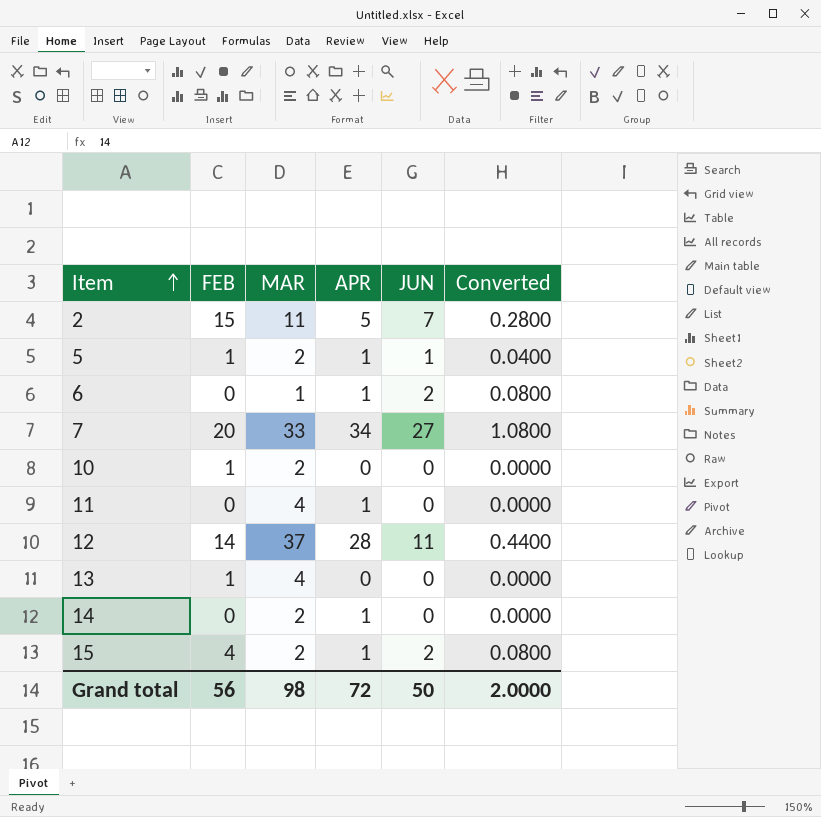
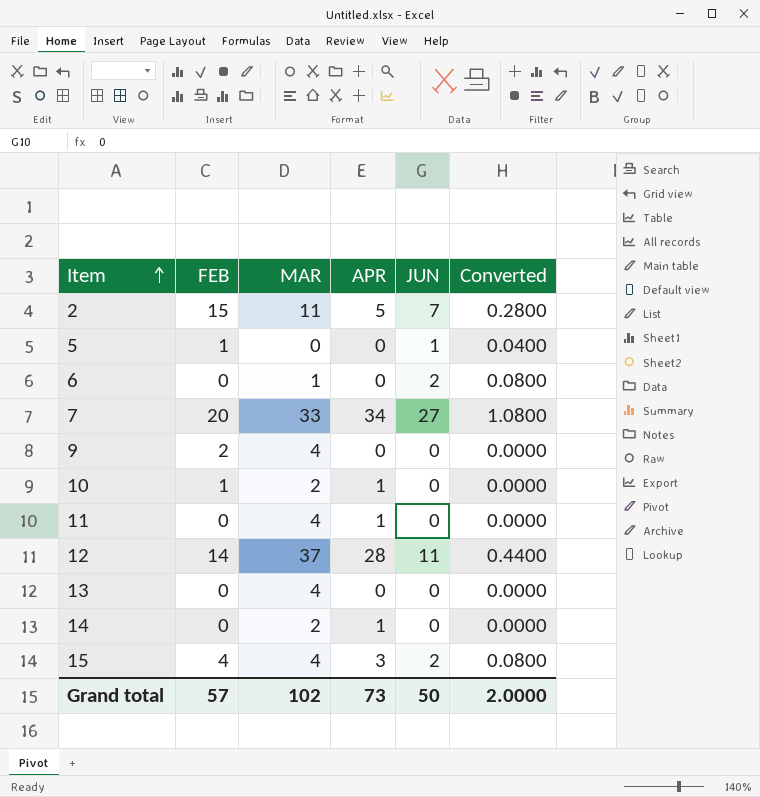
5 | MAR: 2 -> 0
5 | APR: 1 -> 0
6 | APR: 1 -> 0
row 9: none -> 2 | 4 | 0 | 0 | 0.0000
10 | APR: 0 -> 1
13 | FEB: 1 -> 0
15 | MAR: 2 -> 4
15 | APR: 1 -> 3
Grand total | FEB: 56 -> 57
Grand total | MAR: 98 -> 102
Grand total | APR: 72 -> 73

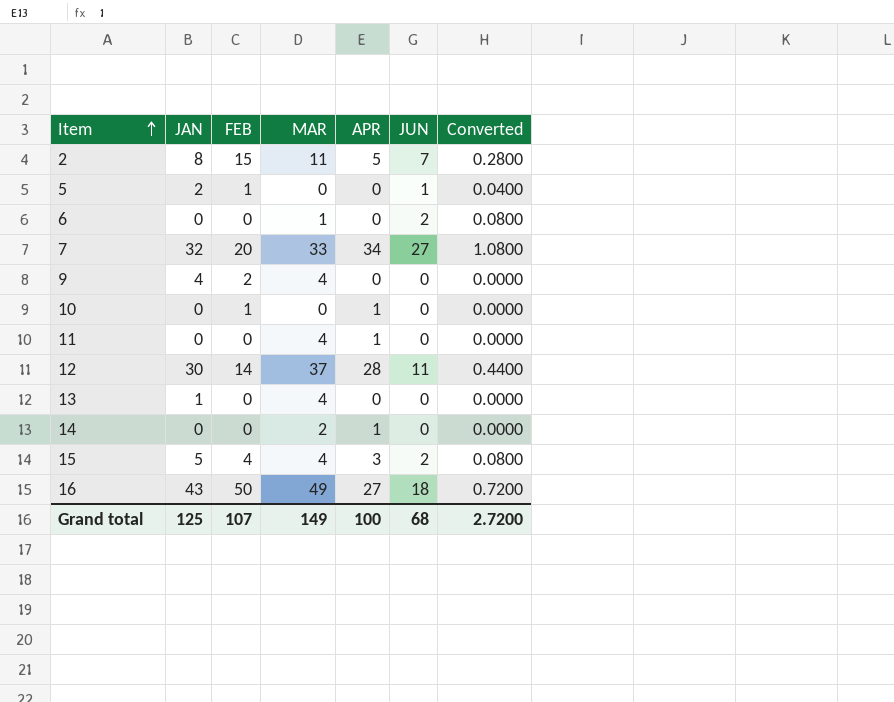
column JAN | position: none -> 2
10 | MAR: 2 -> 0
row 16: none -> 43 | 50 | 49 | 27 | 18 | 0.7200
Grand total | FEB: 57 -> 107
Grand total | MAR: 102 -> 149
Grand total | APR: 73 -> 100
Grand total | JUN: 50 -> 68
Grand total | Converted: 2.0000 -> 2.7200

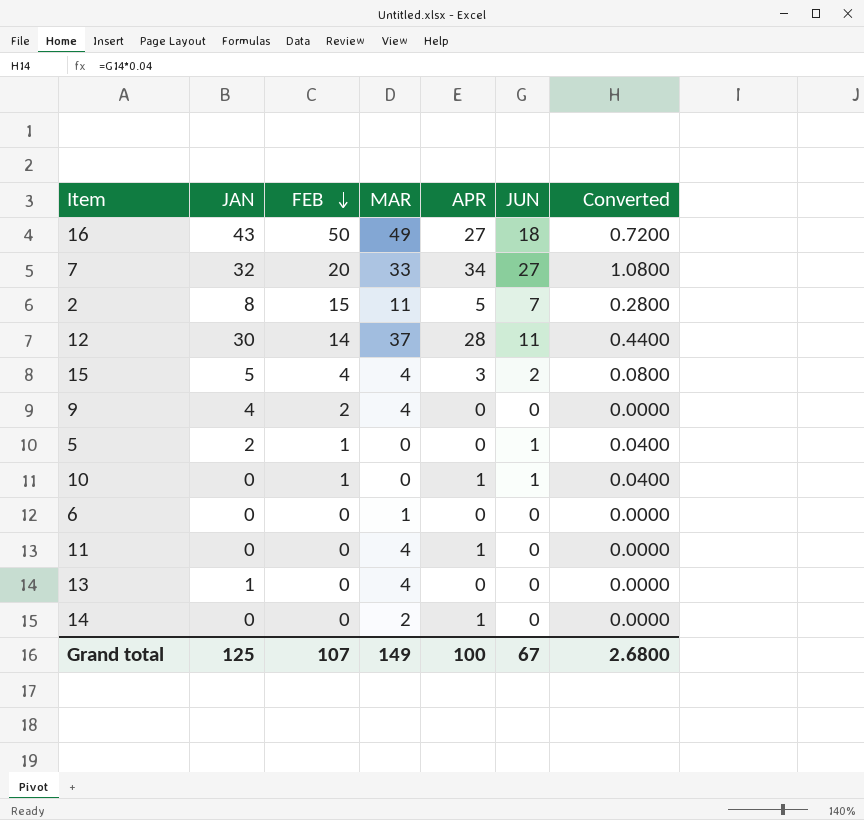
row order: Item ascending -> FEB descending
10 | JUN: 0 -> 1
10 | Converted: 0.0000 -> 0.0400
6 | JUN: 2 -> 0
6 | Converted: 0.0800 -> 0.0000
Grand total | JUN: 68 -> 67
Grand total | Converted: 2.7200 -> 2.6800

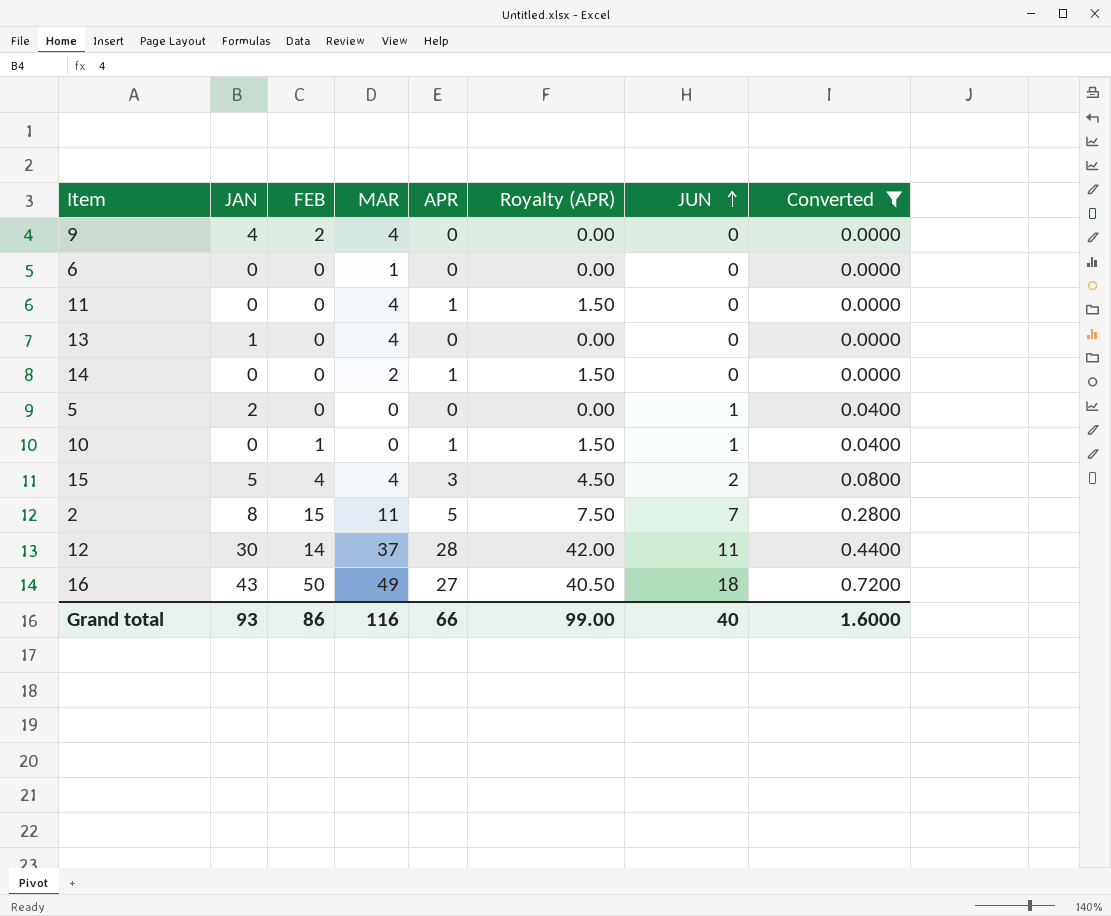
filter: none -> Converted != 1.0800
row order: FEB descending -> JUN ascending
column Royalty (APR) | formula: none -> [APR] * 1.5
5 | FEB: 1 -> 0
Grand total | JAN: 125 -> 93
Grand total | FEB: 107 -> 86
Grand total | MAR: 149 -> 116
Grand total | APR: 100 -> 66
Grand total | JUN: 67 -> 40
Grand total | Converted: 2.6800 -> 1.6000

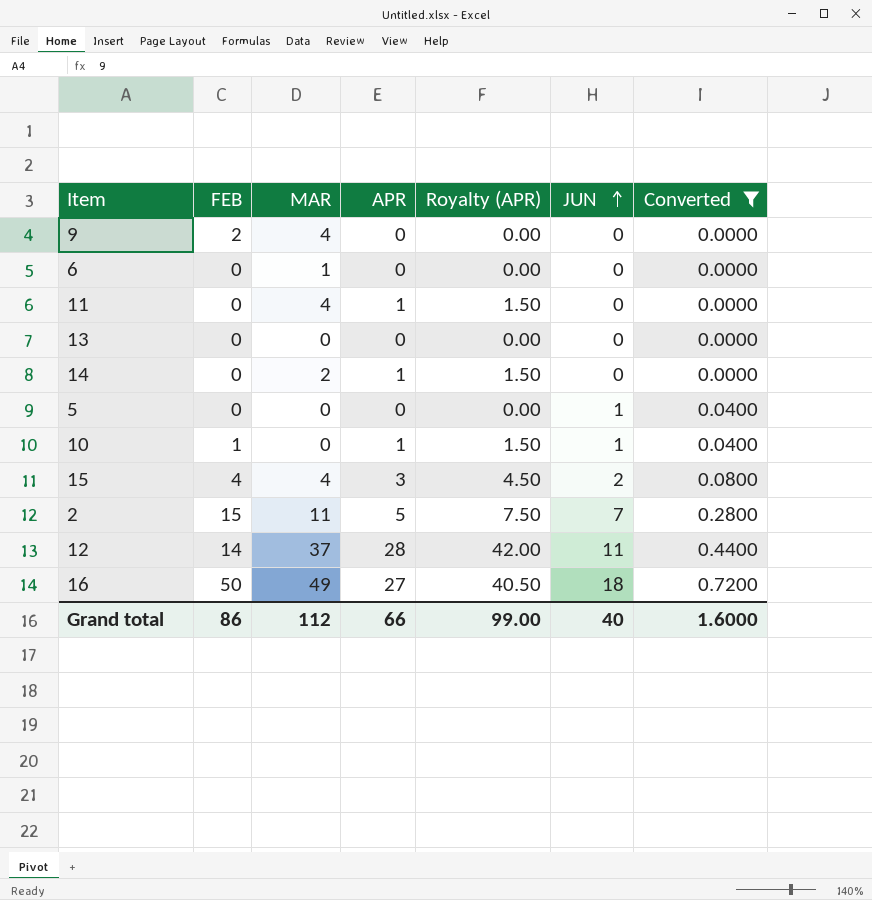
column JAN | position: 2 -> none
13 | MAR: 4 -> 0
Grand total | MAR: 116 -> 112

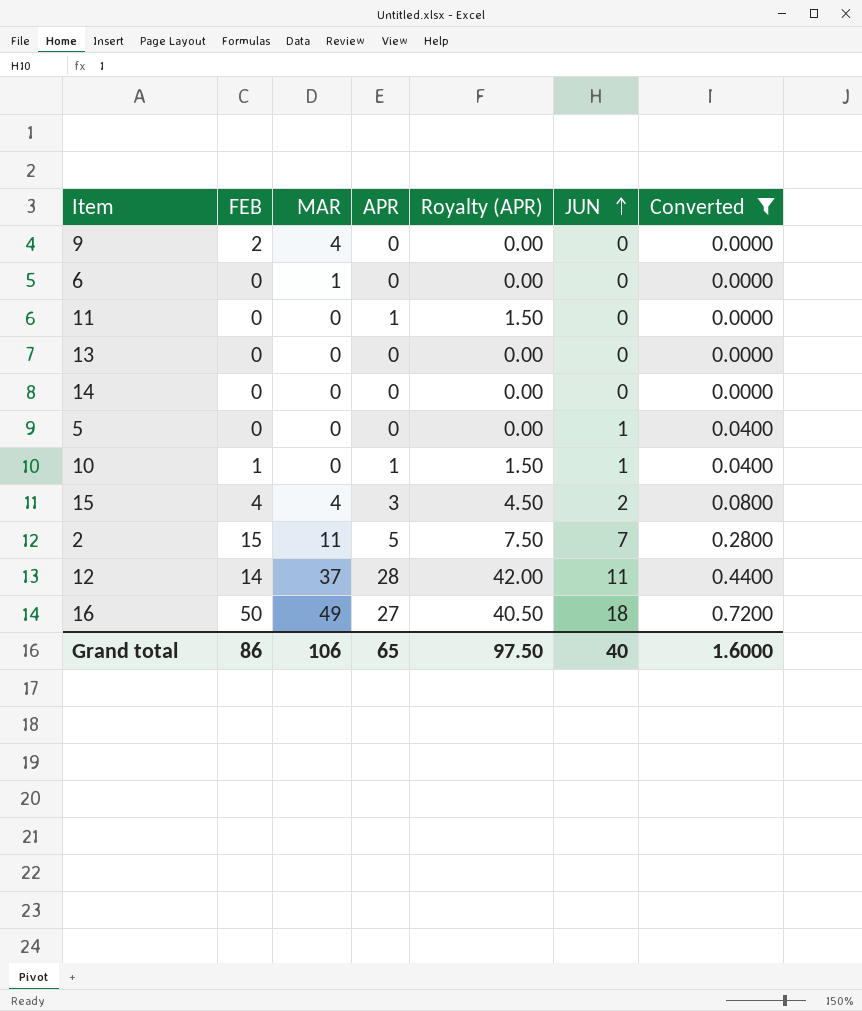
11 | MAR: 4 -> 0
14 | MAR: 2 -> 0
14 | APR: 1 -> 0
14 | Royalty (APR): 1.50 -> 0.00
Grand total | MAR: 112 -> 106
Grand total | APR: 66 -> 65
Grand total | Royalty (APR): 99.00 -> 97.50

